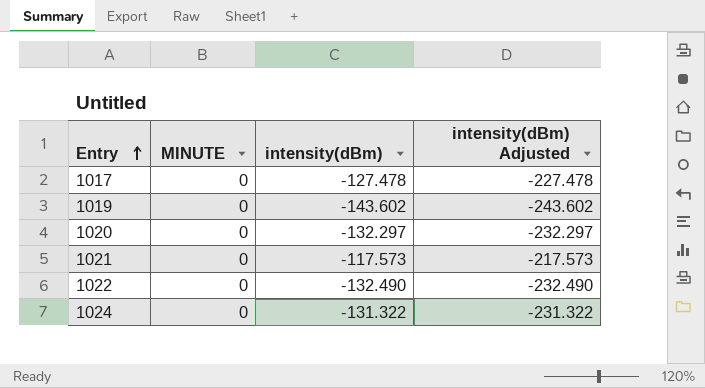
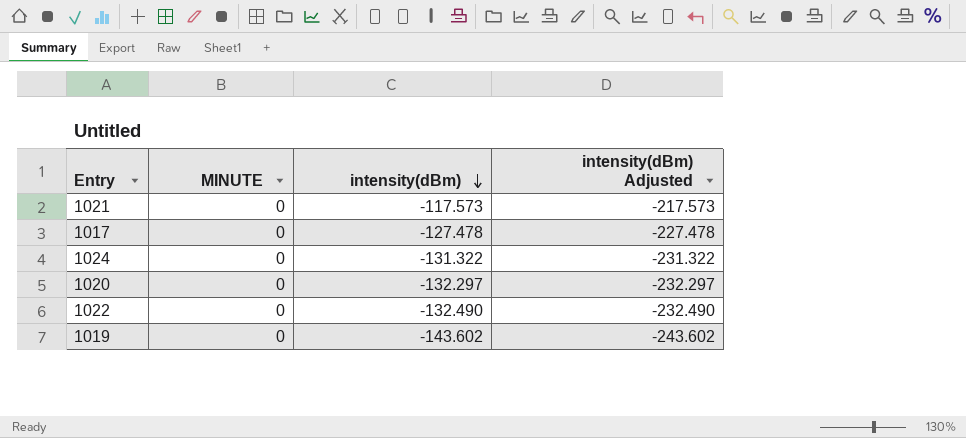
row order: Entry ascending -> intensity(dBm) descending

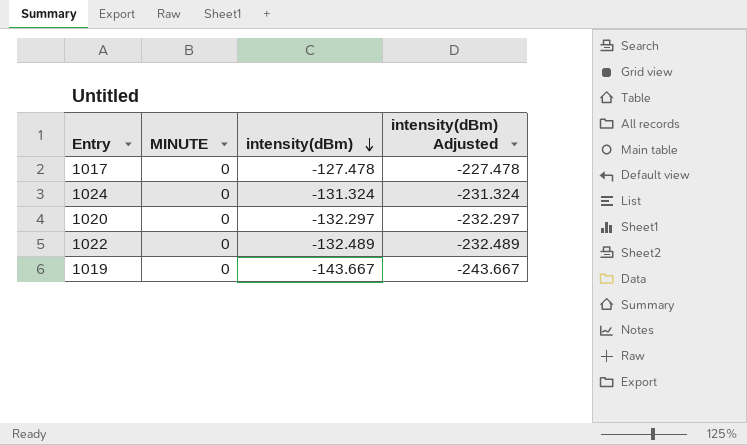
row 1021: 0 | -117.573 | -217.573 -> none
1024 | intensity(dBm): -131.322 -> -131.324
1024 | intensity(dBm) Adjusted: -231.322 -> -231.324
1022 | intensity(dBm): -132.490 -> -132.489
1022 | intensity(dBm) Adjusted: -232.490 -> -232.489
1019 | intensity(dBm): -143.602 -> -143.667
1019 | intensity(dBm) Adjusted: -243.602 -> -243.667

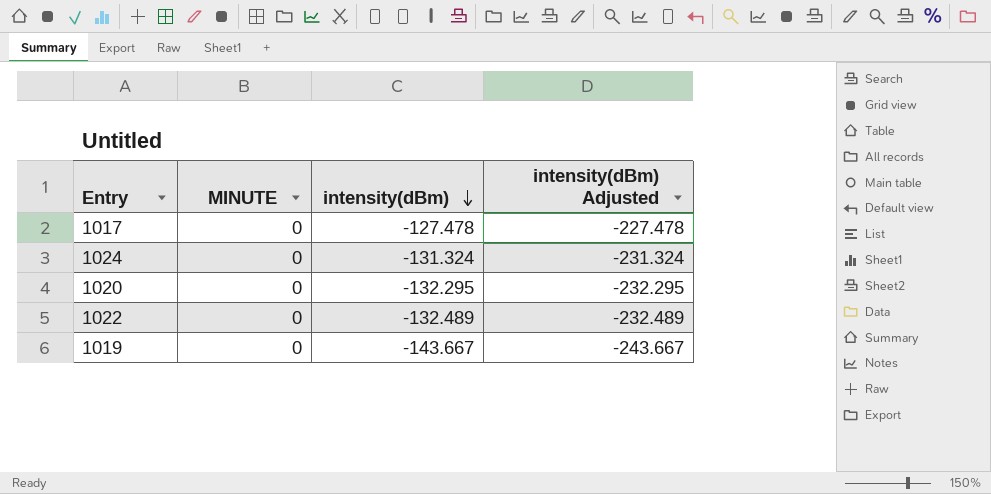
1020 | intensity(dBm): -132.297 -> -132.295
1020 | intensity(dBm) Adjusted: -232.297 -> -232.295

